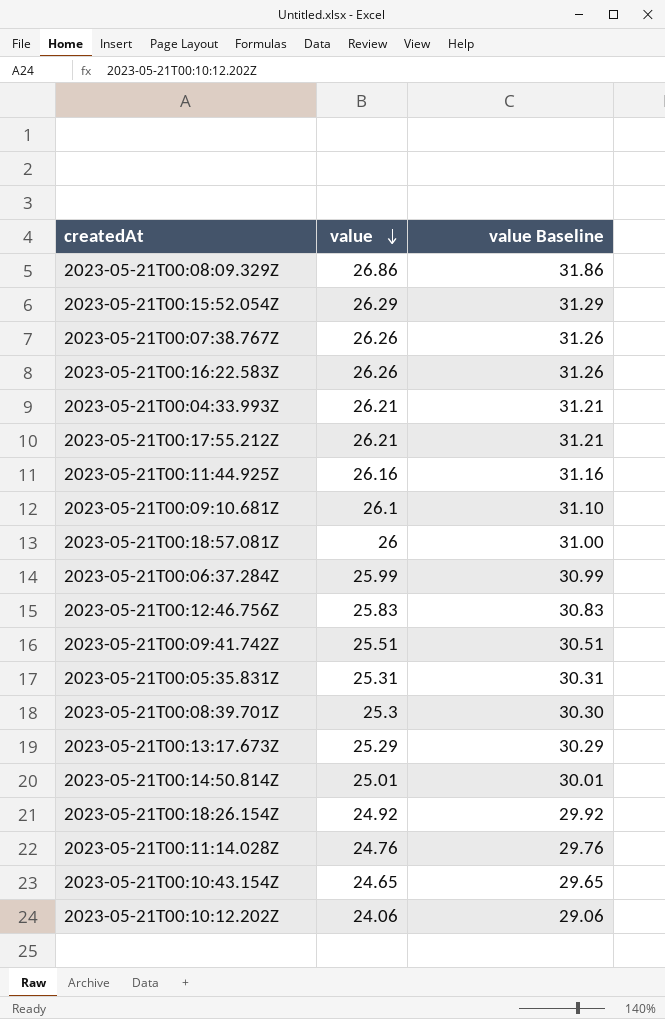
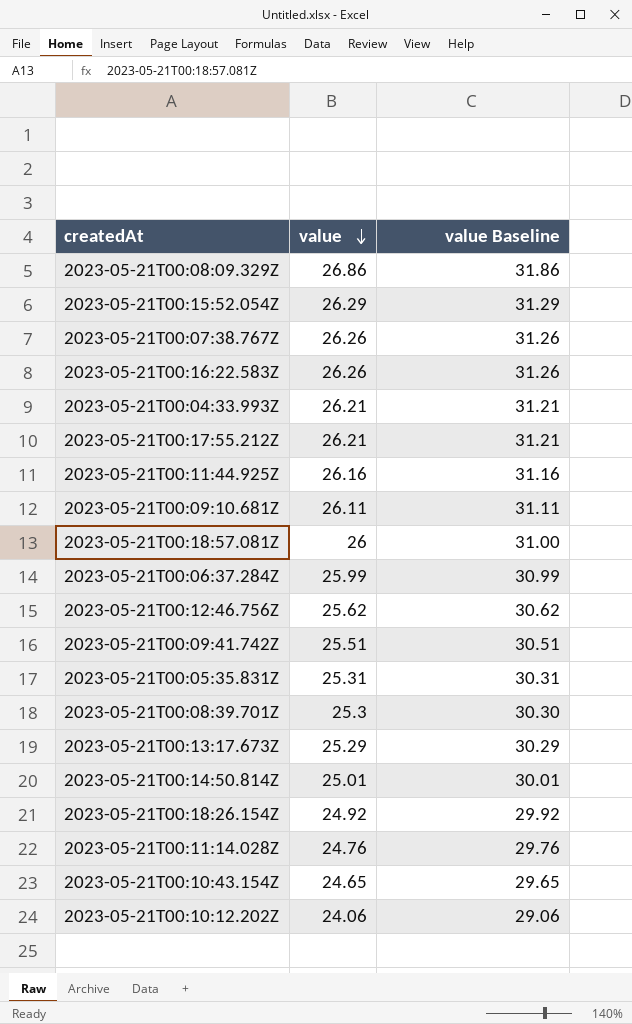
2023-05-21T00:09:10.681Z | value: 26.1 -> 26.11
2023-05-21T00:09:10.681Z | value Baseline: 31.10 -> 31.11
2023-05-21T00:12:46.756Z | value: 25.83 -> 25.62
2023-05-21T00:12:46.756Z | value Baseline: 30.83 -> 30.62

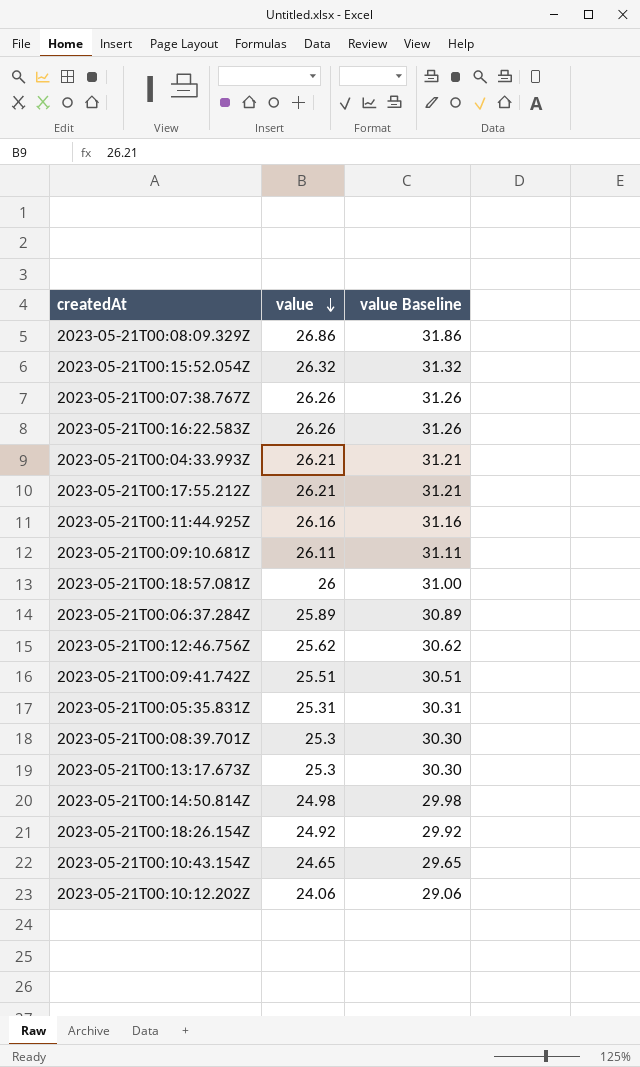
row 2023-05-21T00:11:14.028Z: 24.76 | 29.76 -> none
2023-05-21T00:15:52.054Z | value: 26.29 -> 26.32
2023-05-21T00:15:52.054Z | value Baseline: 31.29 -> 31.32
2023-05-21T00:06:37.284Z | value: 25.99 -> 25.89
2023-05-21T00:06:37.284Z | value Baseline: 30.99 -> 30.89
2023-05-21T00:13:17.673Z | value: 25.29 -> 25.3
2023-05-21T00:13:17.673Z | value Baseline: 30.29 -> 30.30
2023-05-21T00:14:50.814Z | value: 25.01 -> 24.98
2023-05-21T00:14:50.814Z | value Baseline: 30.01 -> 29.98

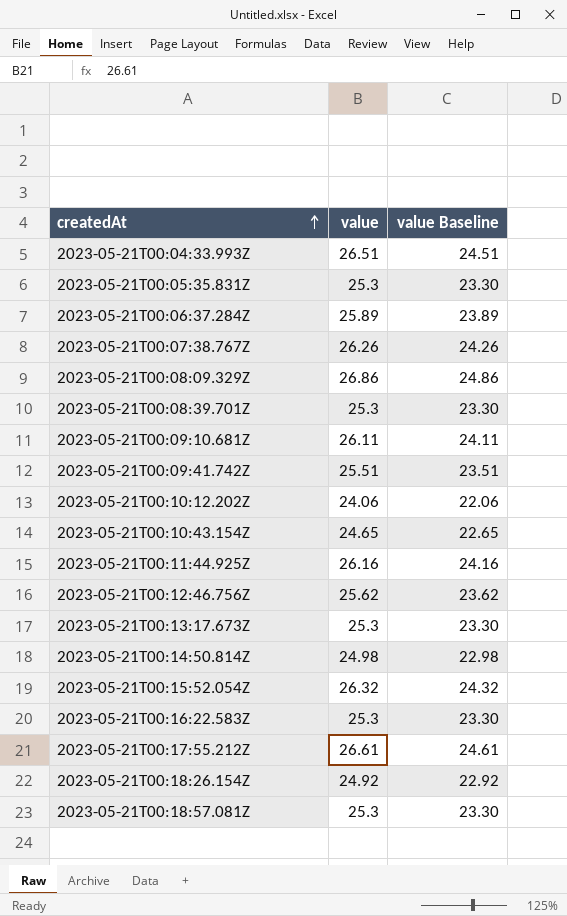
row order: value descending -> createdAt ascending
column value Baseline | formula: [value] + 5 -> [value] - 2
2023-05-21T00:04:33.993Z | value: 26.21 -> 26.51
2023-05-21T00:05:35.831Z | value: 25.31 -> 25.3
2023-05-21T00:16:22.583Z | value: 26.26 -> 25.3
2023-05-21T00:17:55.212Z | value: 26.21 -> 26.61
2023-05-21T00:18:57.081Z | value: 26 -> 25.3

